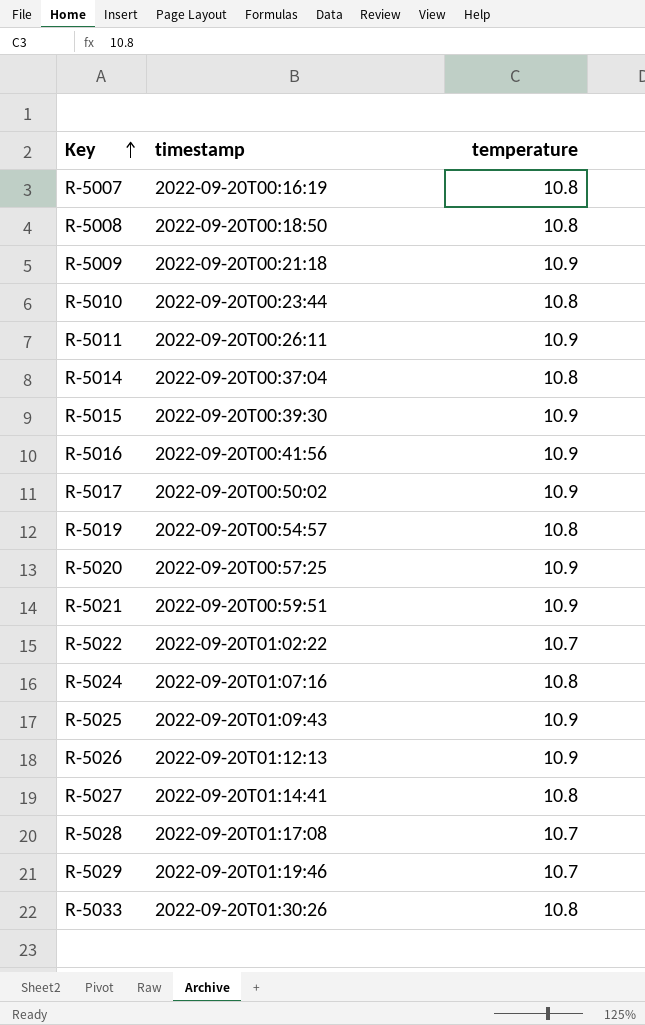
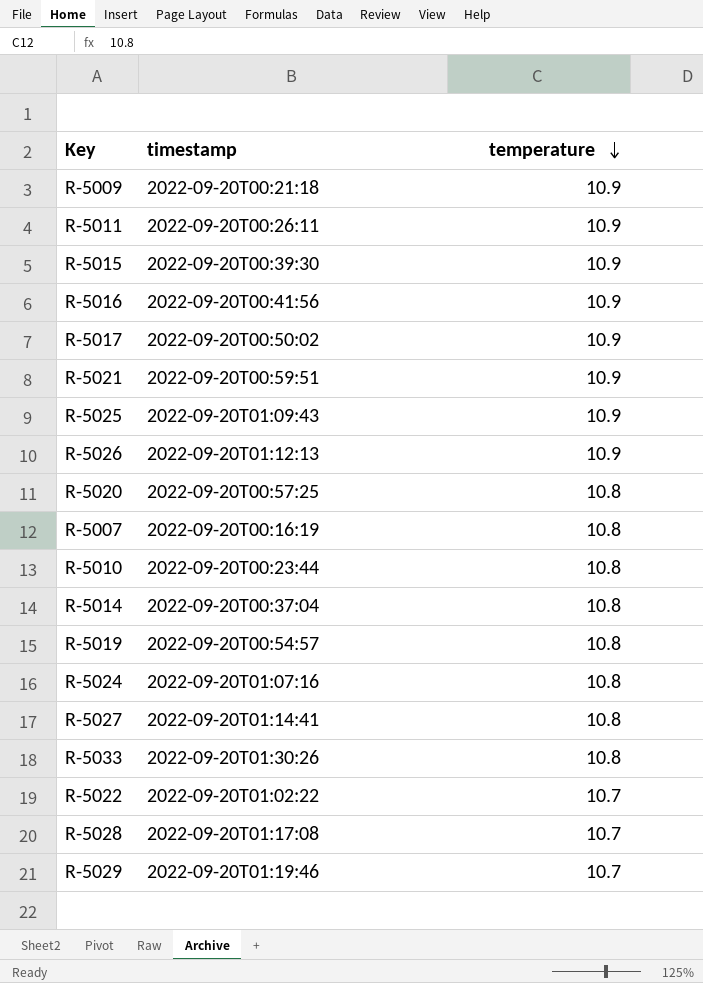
row order: Key ascending -> temperature descending
row R-5008: 2022-09-20T00:18:50 | 10.8 -> none
R-5020 | temperature: 10.9 -> 10.8

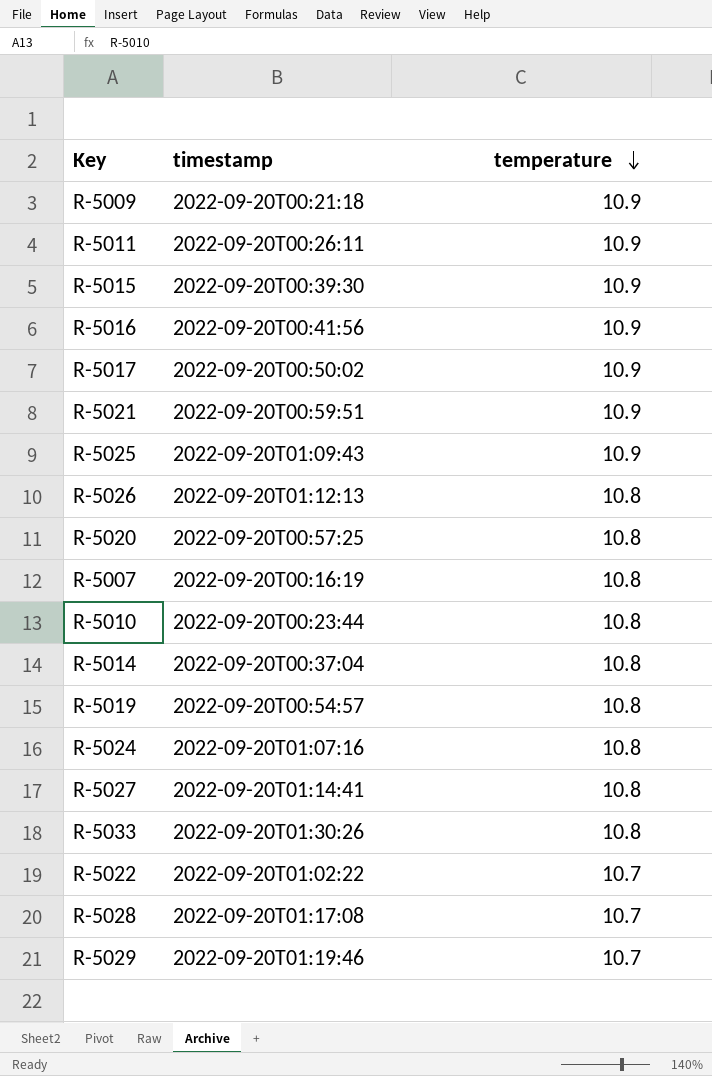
R-5026 | temperature: 10.9 -> 10.8

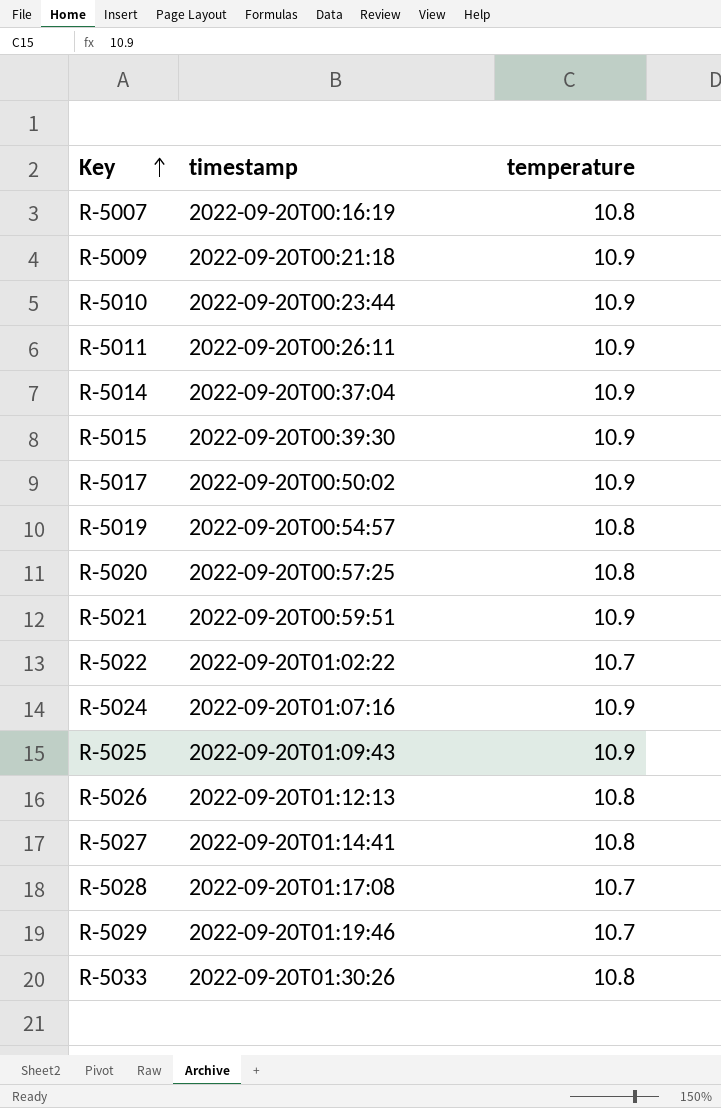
row order: temperature descending -> Key ascending
row R-5016: 2022-09-20T00:41:56 | 10.9 -> none
R-5010 | temperature: 10.8 -> 10.9
R-5014 | temperature: 10.8 -> 10.9
R-5024 | temperature: 10.8 -> 10.9

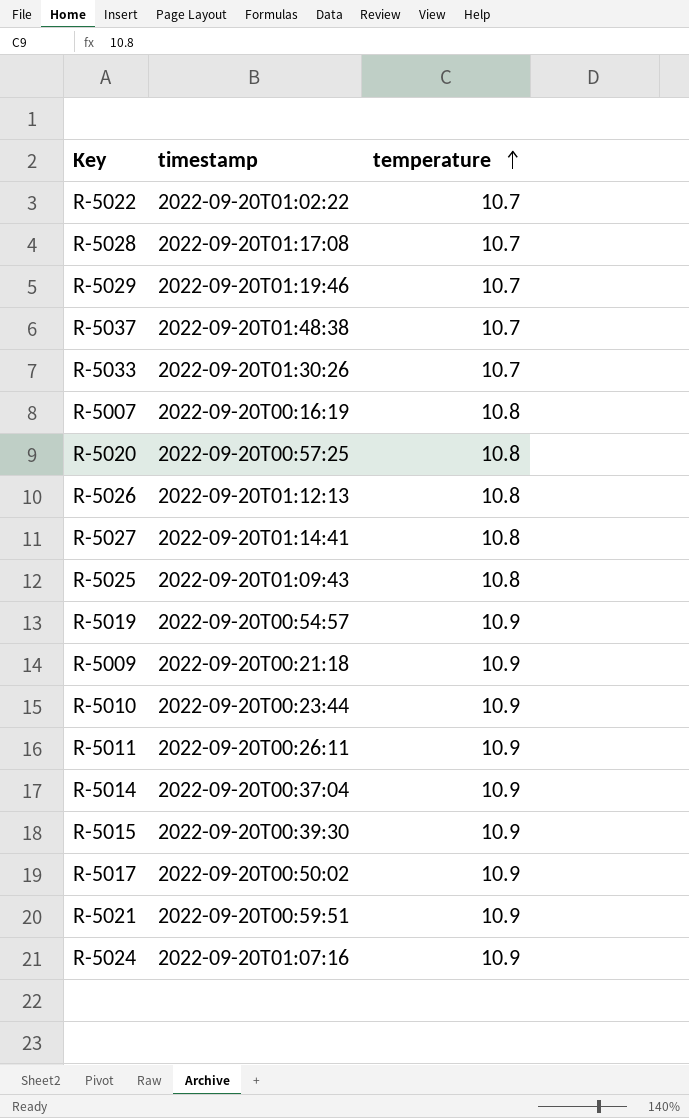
row order: Key ascending -> temperature ascending
row R-5037: none -> 2022-09-20T01:48:38 | 10.7
R-5033 | temperature: 10.8 -> 10.7
R-5025 | temperature: 10.9 -> 10.8
R-5019 | temperature: 10.8 -> 10.9

